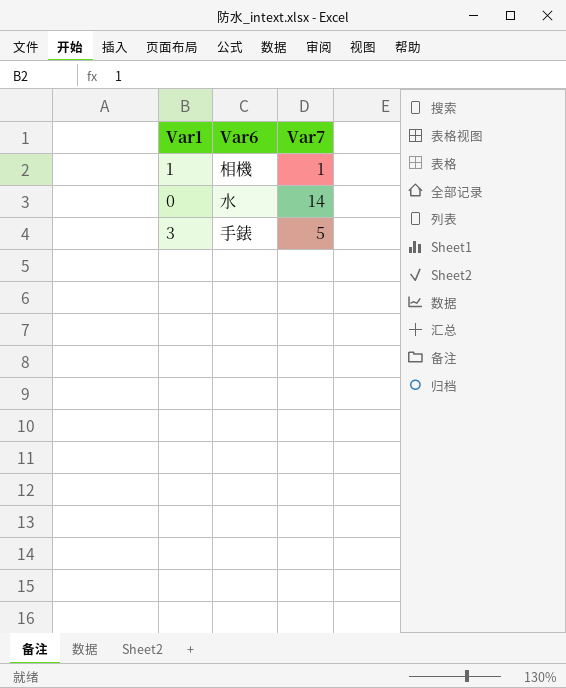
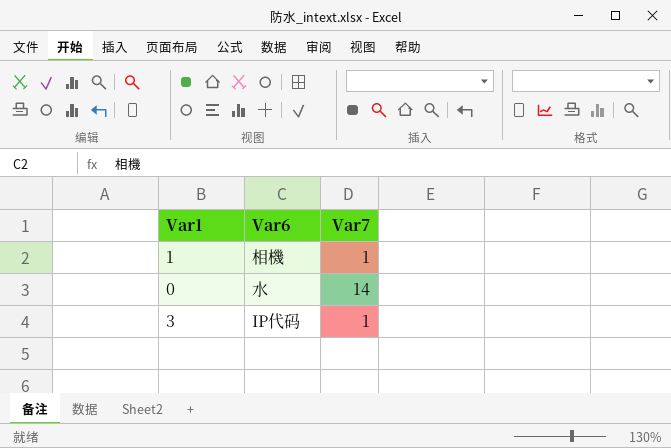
3 | Var6: 手錶 -> IP代码
3 | Var7: 5 -> 1

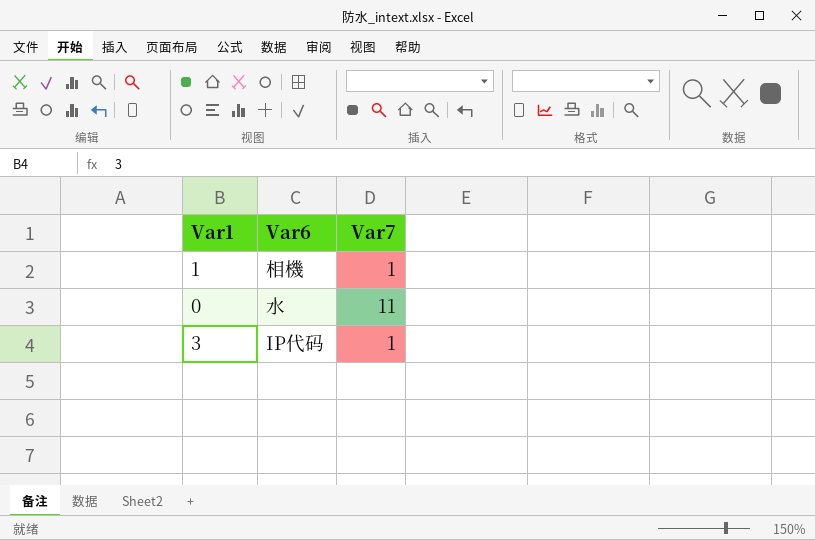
0 | Var7: 14 -> 11

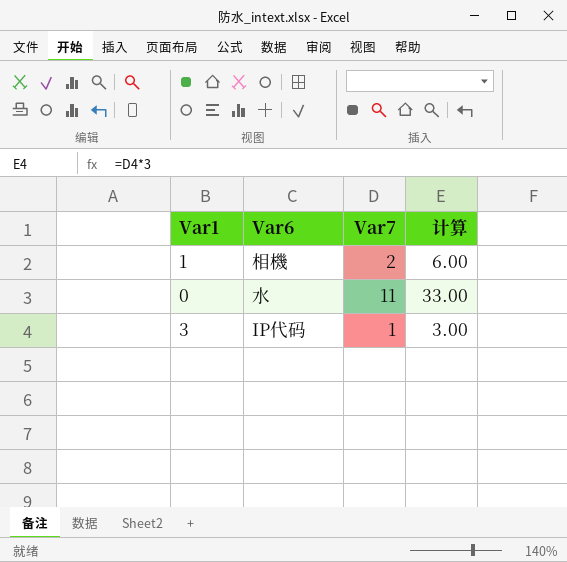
column 计算 | formula: none -> [Var7] * 3
1 | Var7: 1 -> 2

